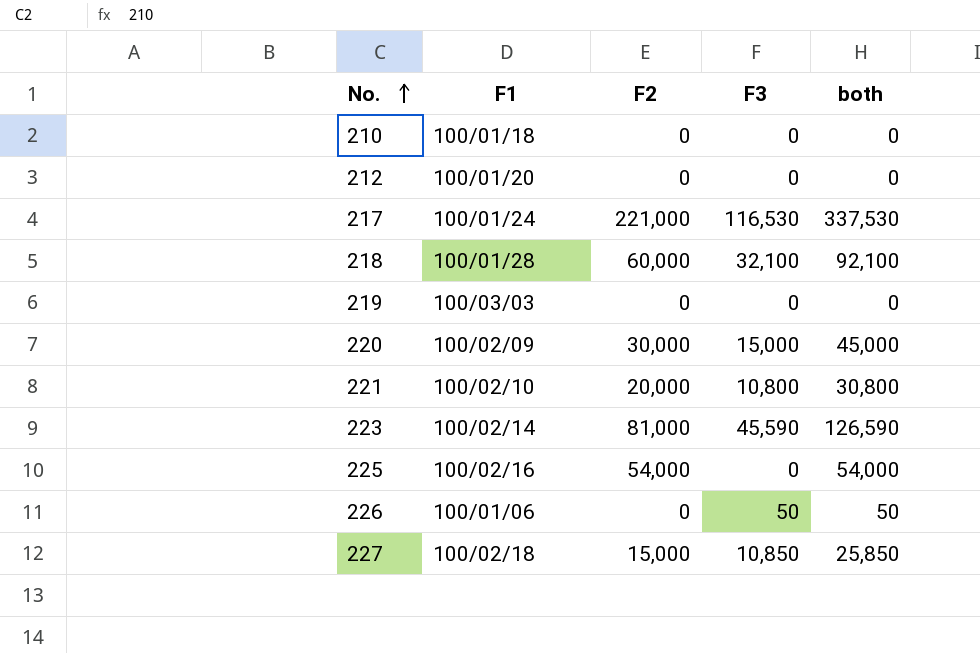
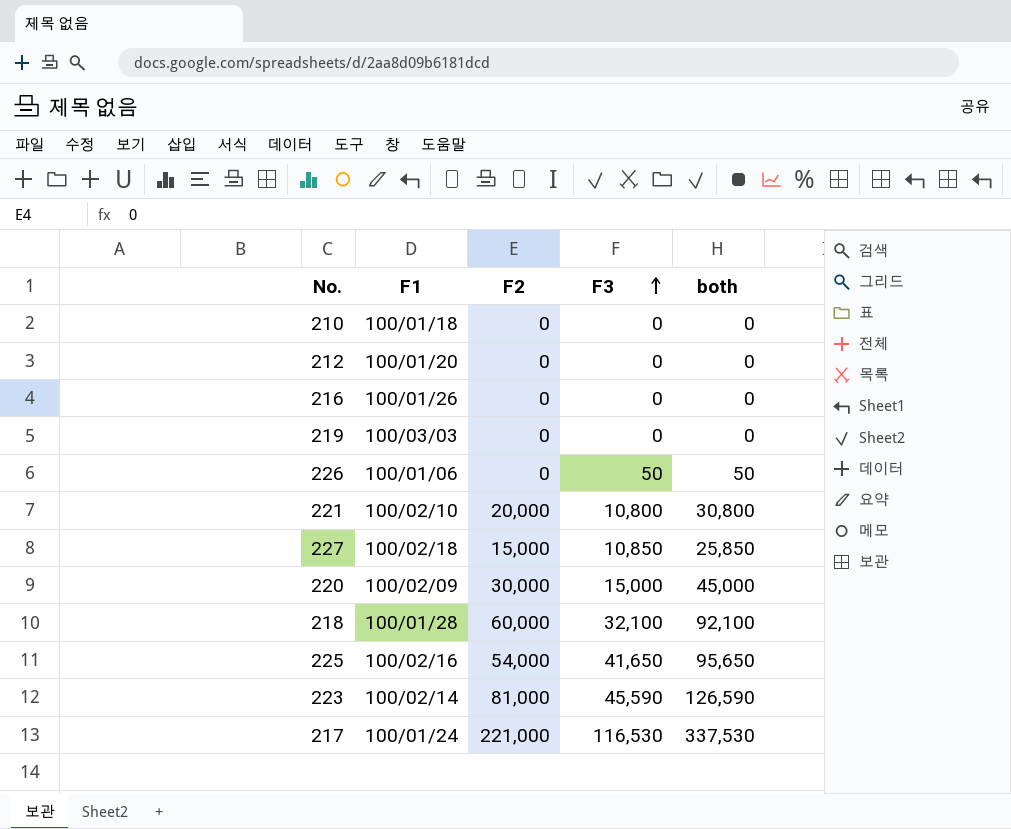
row order: No. ascending -> F3 ascending
row 216: none -> 100/01/26 | 0 | 0 | 0
225 | F3: 0 -> 41,650
225 | both: 54,000 -> 95,650

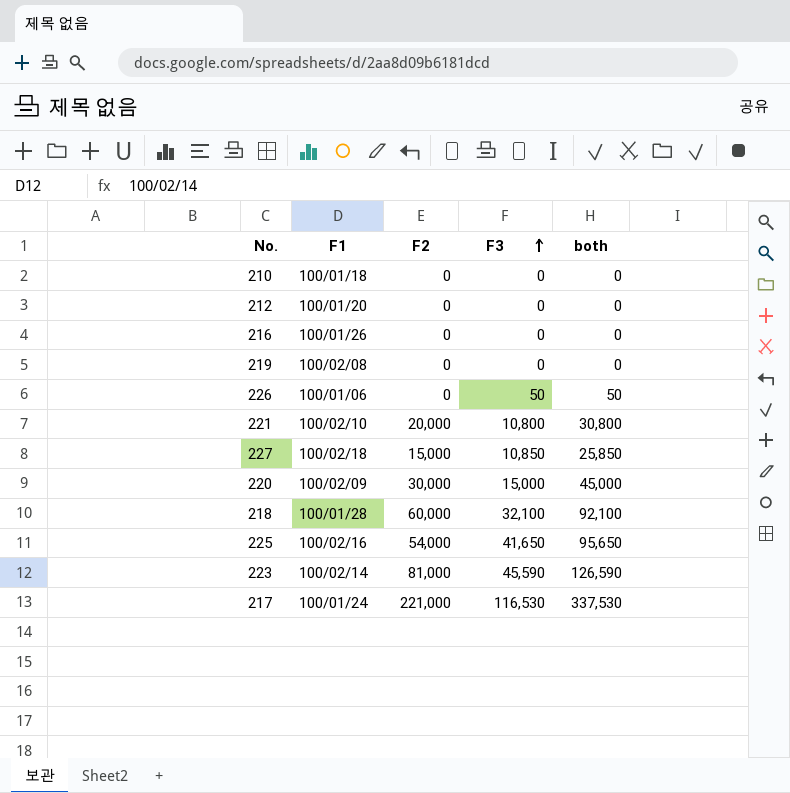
219 | F1: 100/03/03 -> 100/02/08

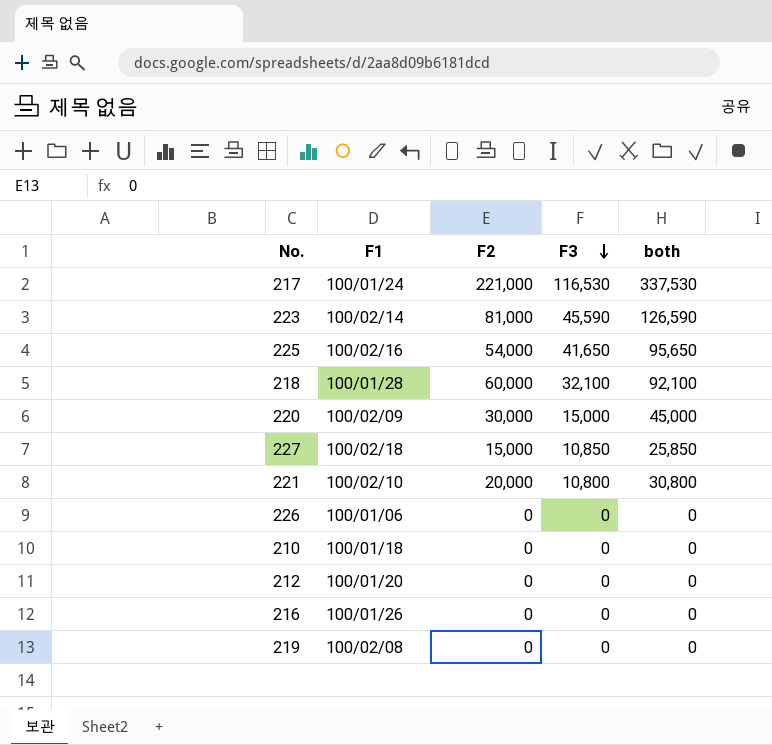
row order: F3 ascending -> F3 descending
226 | F3: 50 -> 0
226 | both: 50 -> 0

